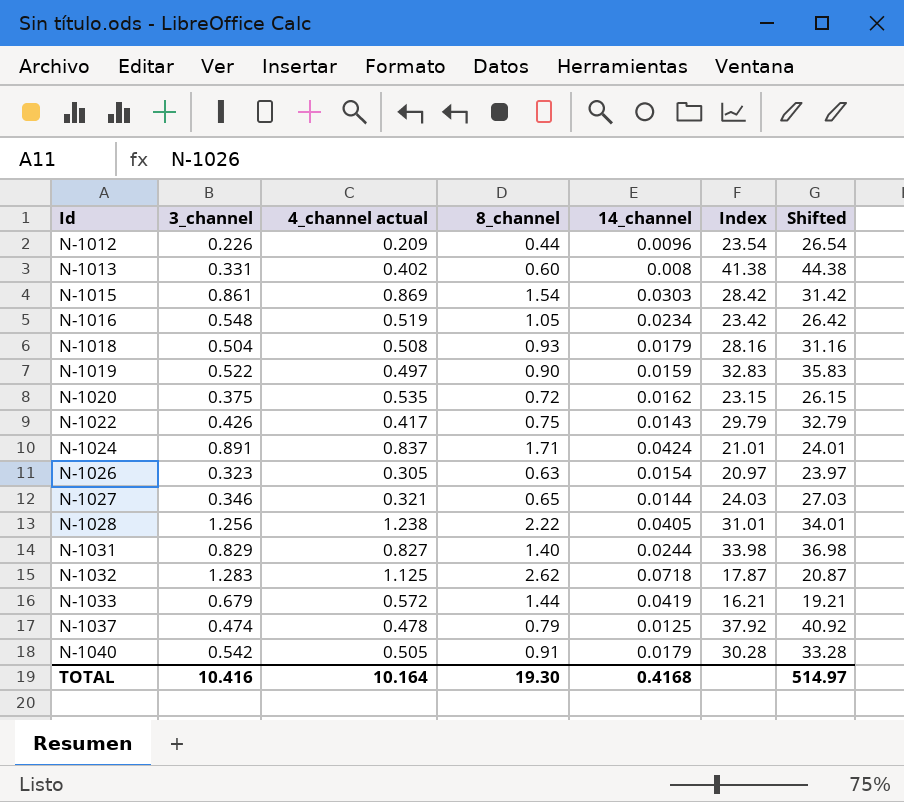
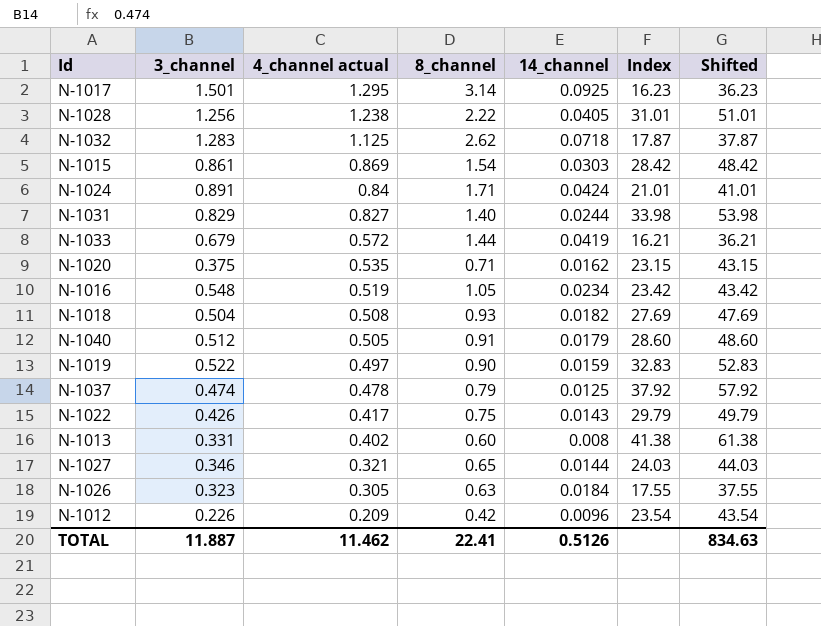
row order: Id ascending -> 4_channel actual descending
column Shifted | formula: [Index] + 3 -> [Index] + 20
row N-1017: none -> 1.501 | 1.295 | 3.14 | 0.0925 | 16.23 | 36.23
N-1024 | 4_channel actual: 0.837 -> 0.84
N-1020 | 8_channel: 0.72 -> 0.71
N-1018 | 14_channel: 0.0179 -> 0.0182
N-1018 | Index: 28.16 -> 27.69
N-1040 | 3_channel: 0.542 -> 0.512
N-1040 | Index: 30.28 -> 28.60
N-1026 | 14_channel: 0.0154 -> 0.0184
N-1026 | Index: 20.97 -> 17.55
N-1012 | 8_channel: 0.44 -> 0.42
TOTAL | 3_channel: 10.416 -> 11.887
TOTAL | 4_channel actual: 10.164 -> 11.462
TOTAL | 8_channel: 19.30 -> 22.41
TOTAL | 14_channel: 0.4168 -> 0.5126
TOTAL | Shifted: 514.97 -> 834.63

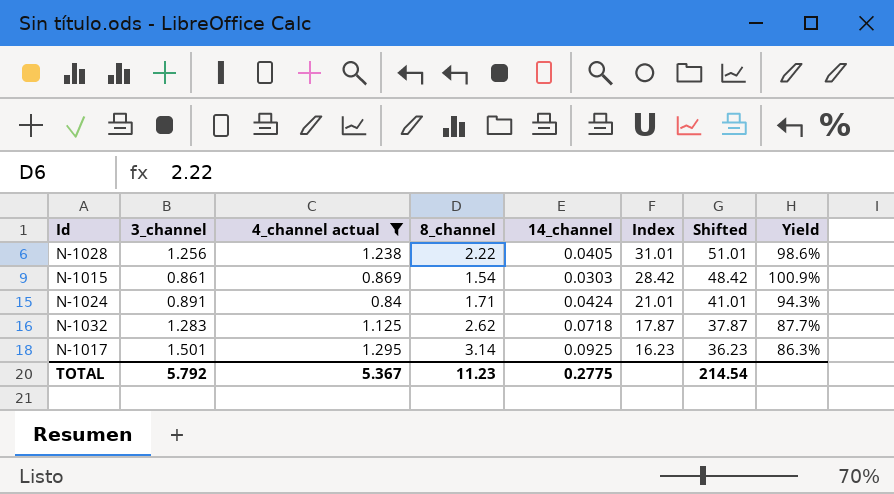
filter: none -> 4_channel actual >= 0.84
row order: 4_channel actual descending -> Index descending
column Yield | formula: none -> [4_channel actual] / [3_channel]
TOTAL | 3_channel: 11.887 -> 5.792
TOTAL | 4_channel actual: 11.462 -> 5.367
TOTAL | 8_channel: 22.41 -> 11.23
TOTAL | 14_channel: 0.5126 -> 0.2775
TOTAL | Shifted: 834.63 -> 214.54

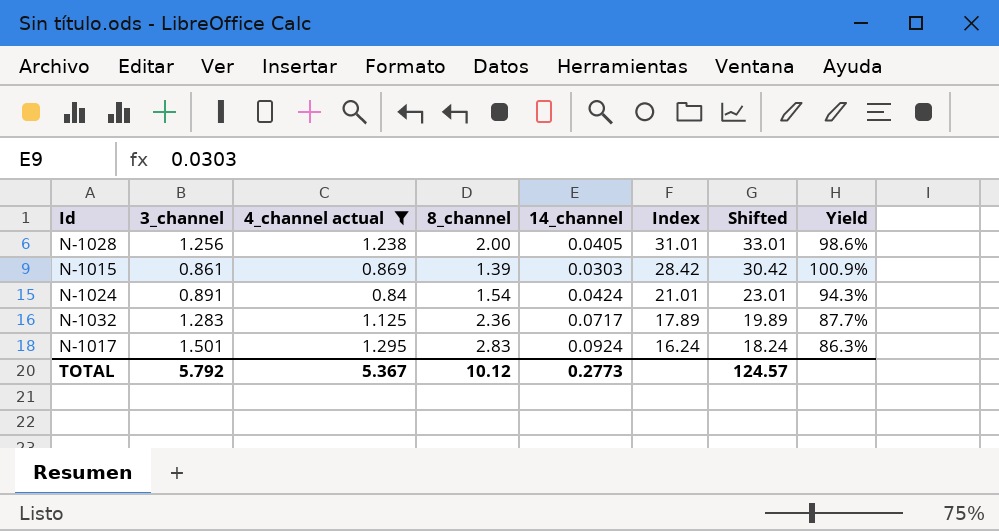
column Shifted | formula: [Index] + 20 -> [Index] + 2
N-1028 | 8_channel: 2.22 -> 2.00
N-1015 | 8_channel: 1.54 -> 1.39
N-1024 | 8_channel: 1.71 -> 1.54
N-1032 | 8_channel: 2.62 -> 2.36
N-1032 | 14_channel: 0.0718 -> 0.0717
N-1032 | Index: 17.87 -> 17.89
N-1017 | 8_channel: 3.14 -> 2.83
N-1017 | 14_channel: 0.0925 -> 0.0924
N-1017 | Index: 16.23 -> 16.24
TOTAL | 8_channel: 11.23 -> 10.12
TOTAL | 14_channel: 0.2775 -> 0.2773
TOTAL | Shifted: 214.54 -> 124.57

